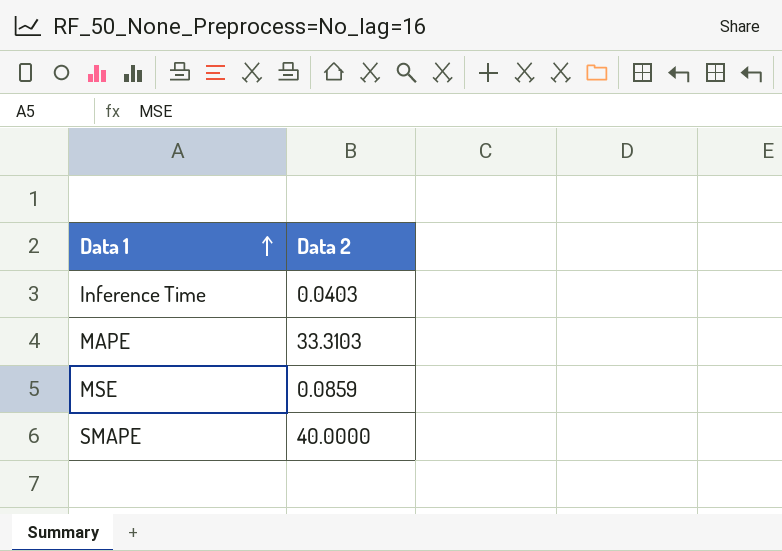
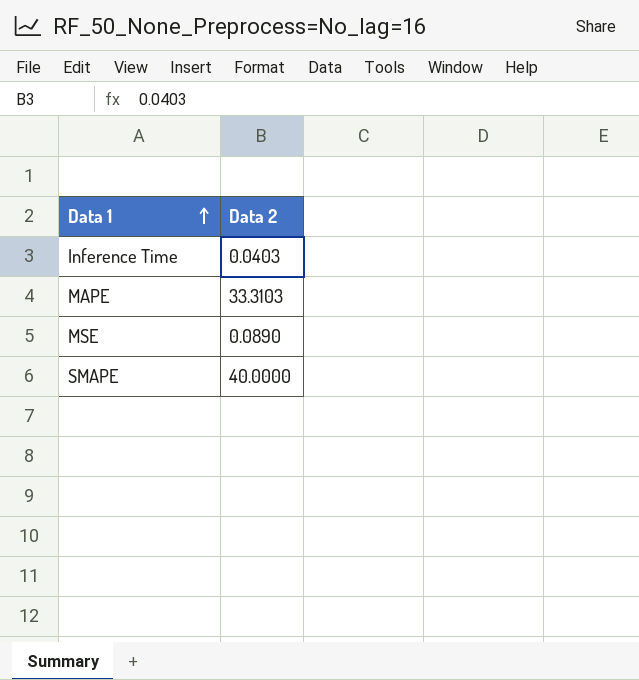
MSE | Data 2: 0.0859 -> 0.0890

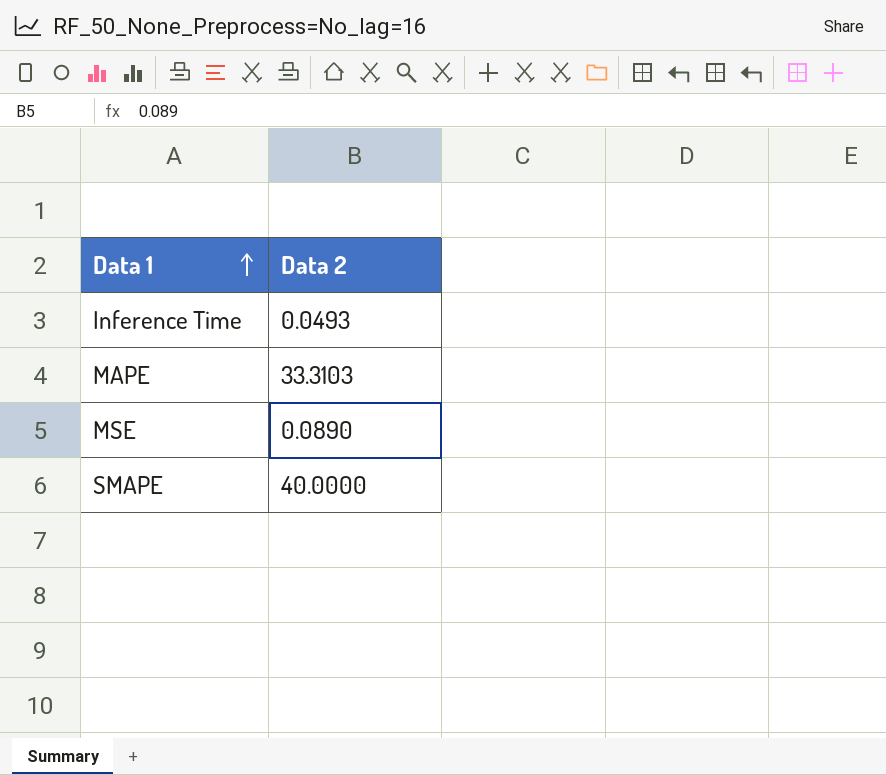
Inference Time | Data 2: 0.0403 -> 0.0493

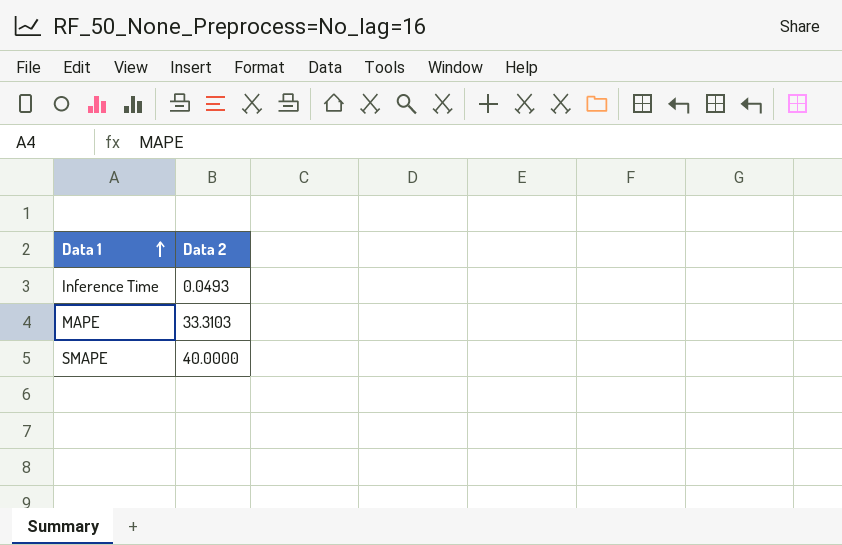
row MSE: 0.0890 -> none

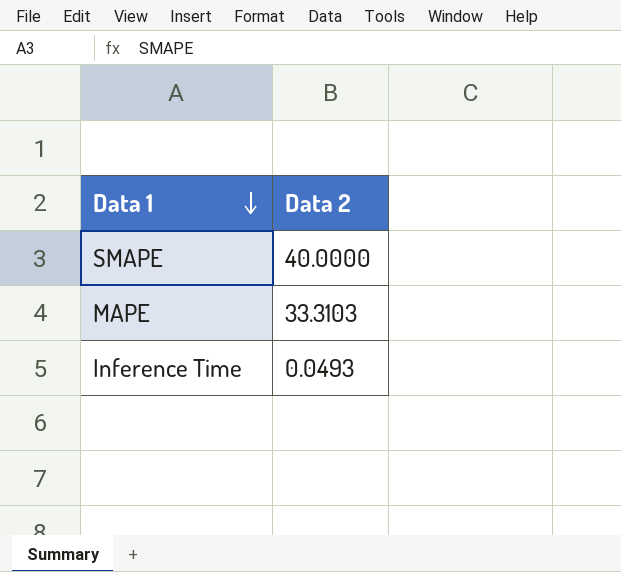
row order: Data 1 ascending -> Data 1 descending

